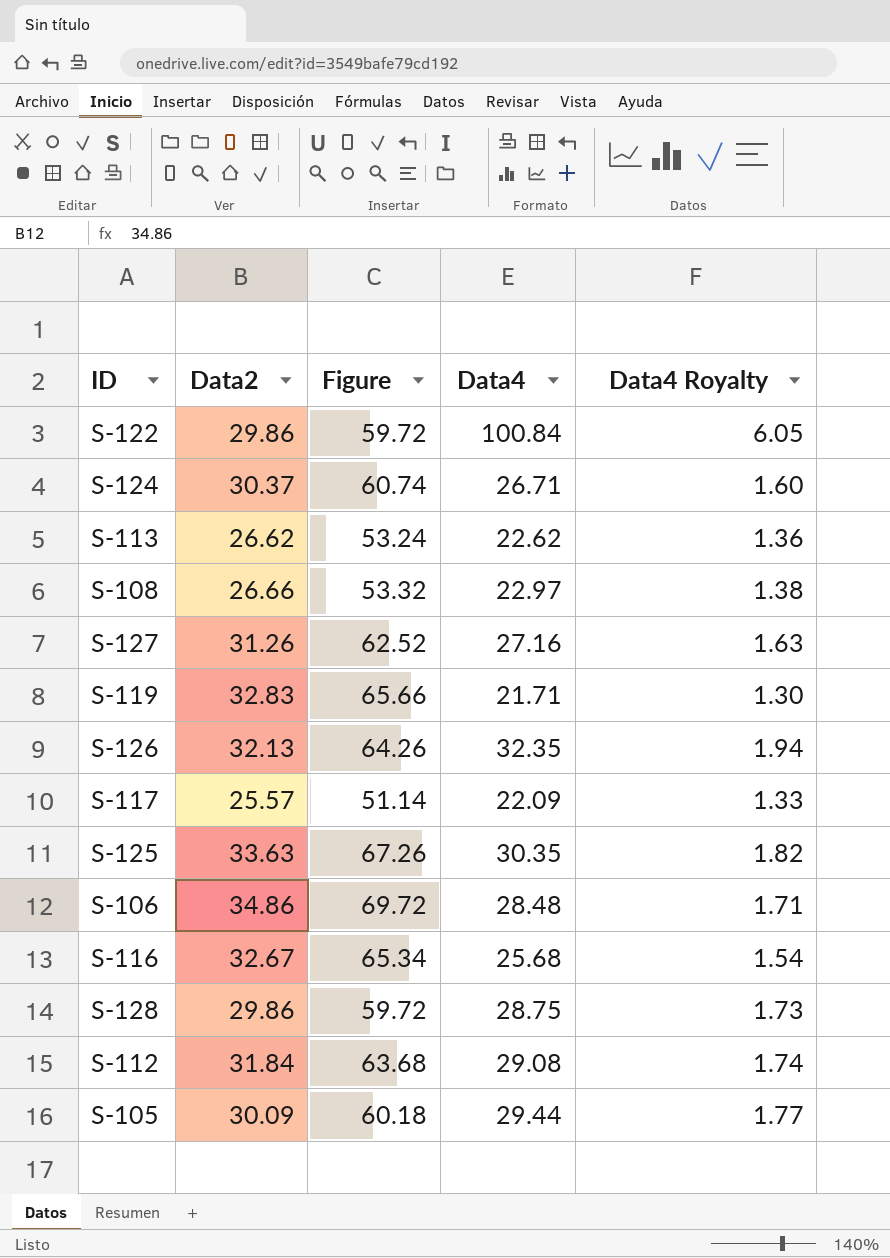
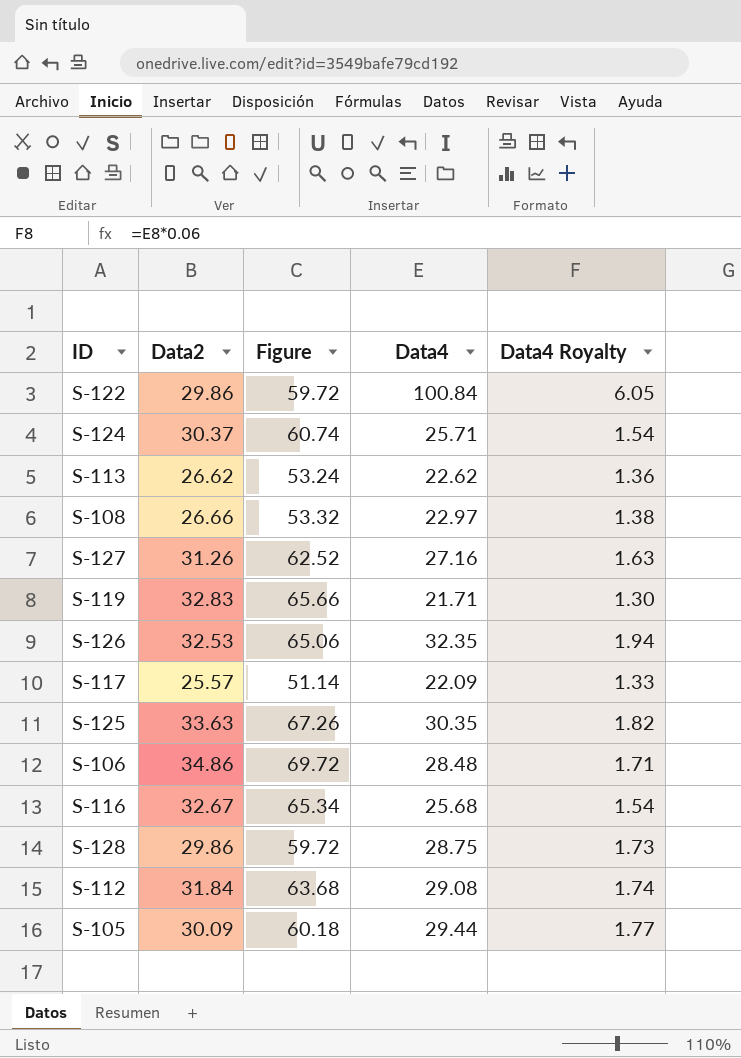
S-124 | Data4: 26.71 -> 25.71
S-124 | Data4 Royalty: 1.60 -> 1.54
S-126 | Data2: 32.13 -> 32.53
S-126 | Figure: 64.26 -> 65.06

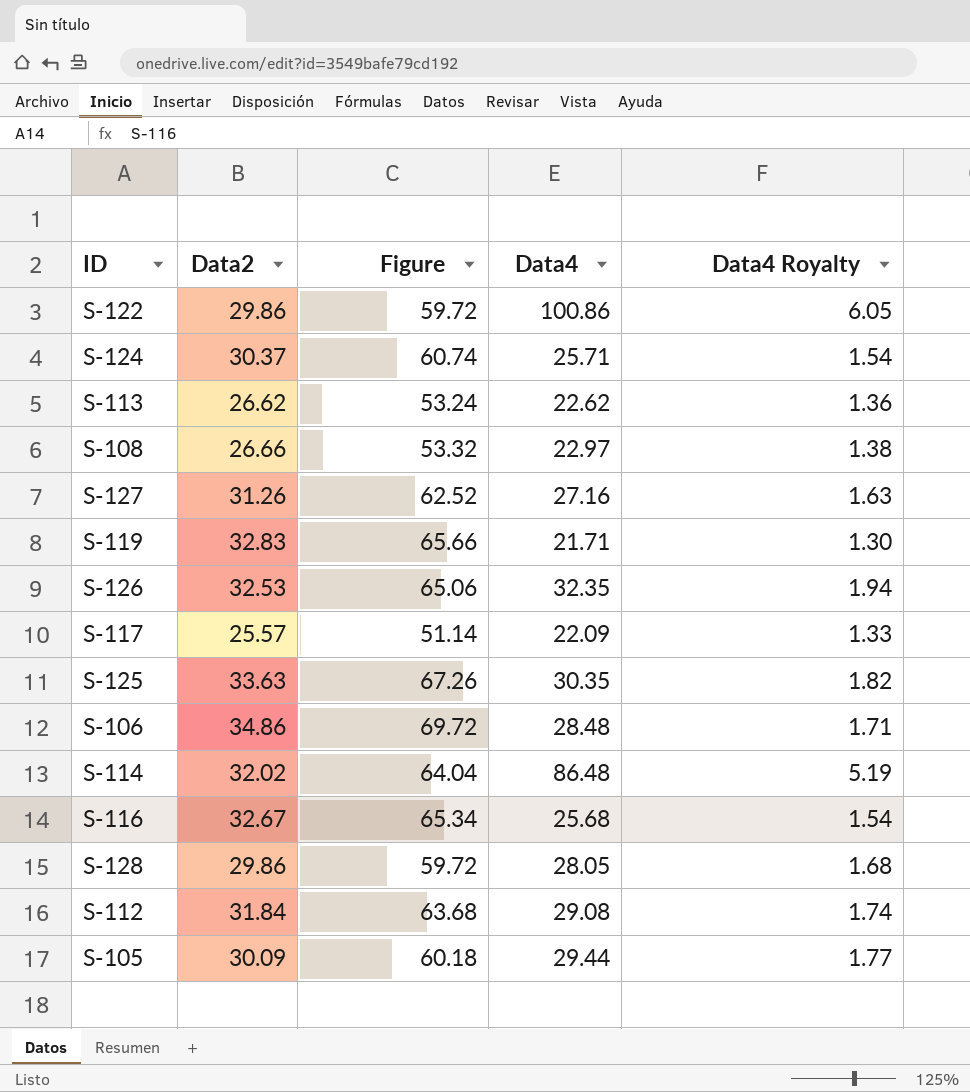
S-122 | Data4: 100.84 -> 100.86
row S-114: none -> 32.02 | 64.04 | 86.48 | 5.19
S-128 | Data4: 28.75 -> 28.05
S-128 | Data4 Royalty: 1.73 -> 1.68

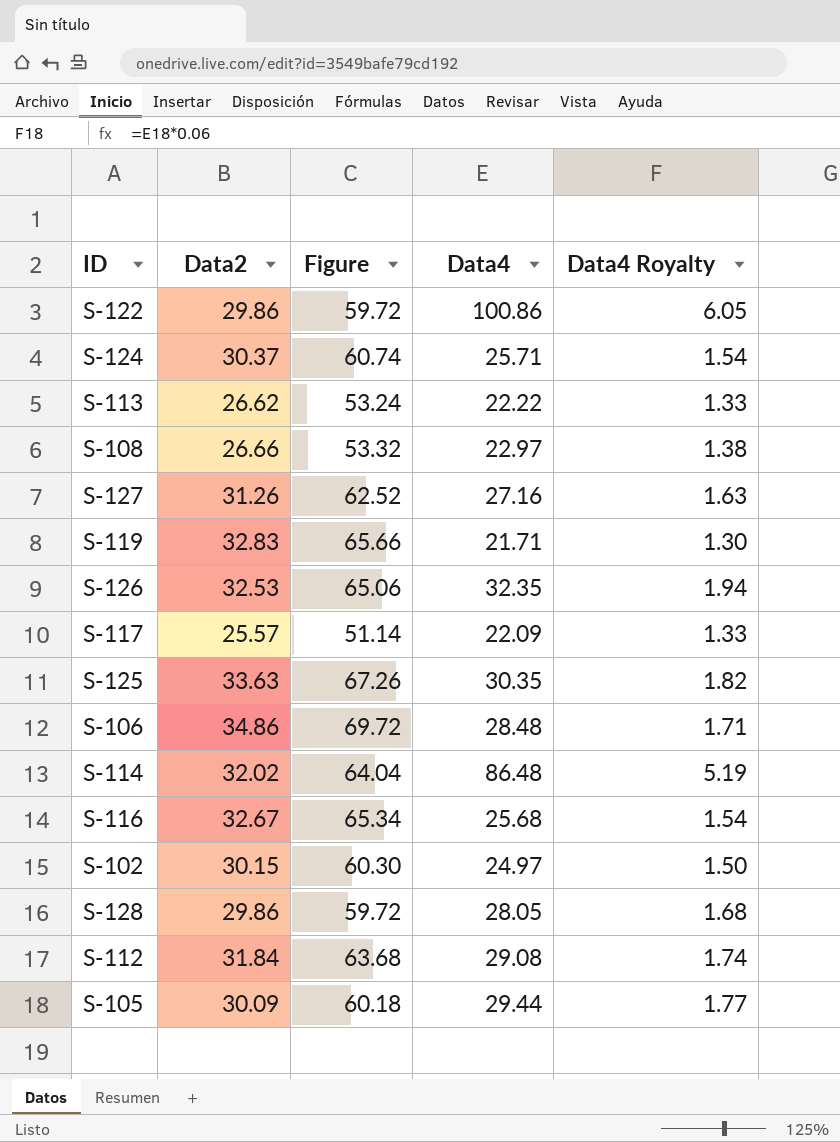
S-113 | Data4: 22.62 -> 22.22
S-113 | Data4 Royalty: 1.36 -> 1.33
row S-102: none -> 30.15 | 60.30 | 24.97 | 1.50

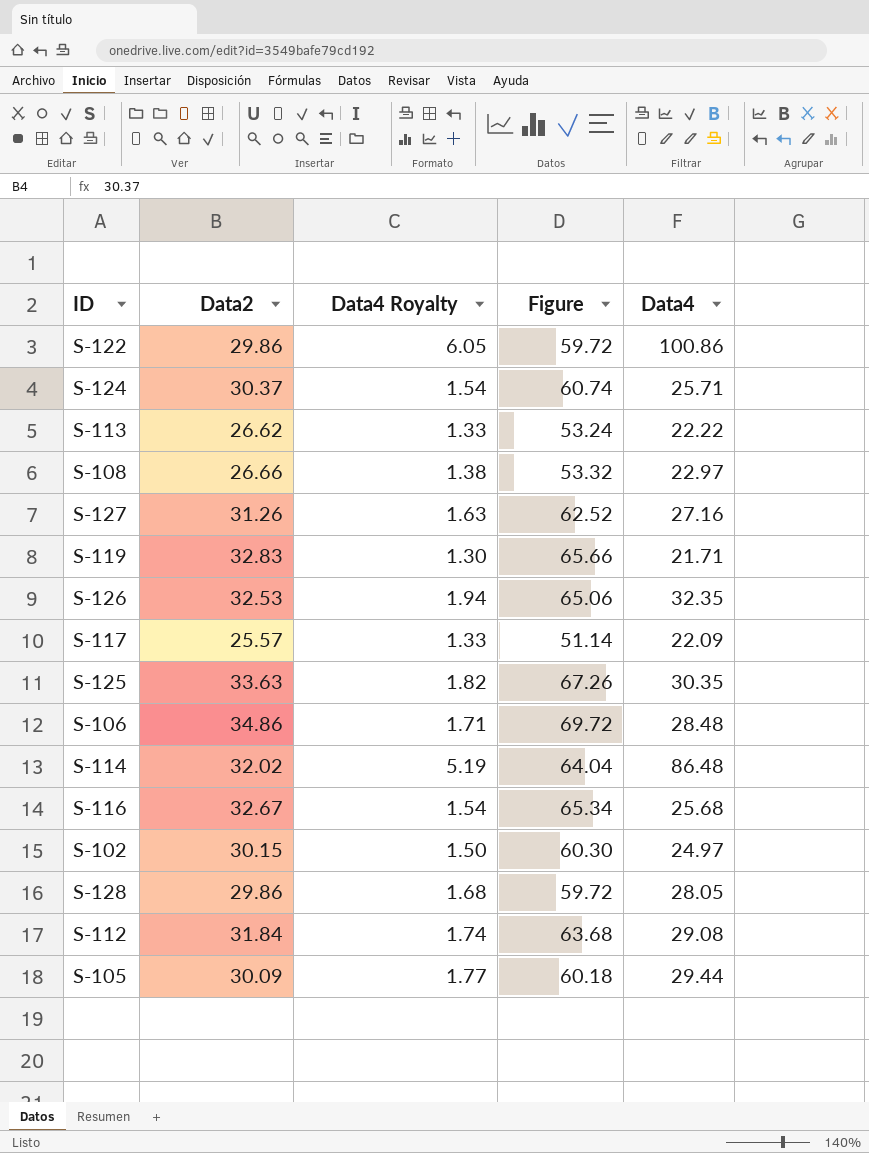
column Data4 Royalty | position: 5 -> 3

